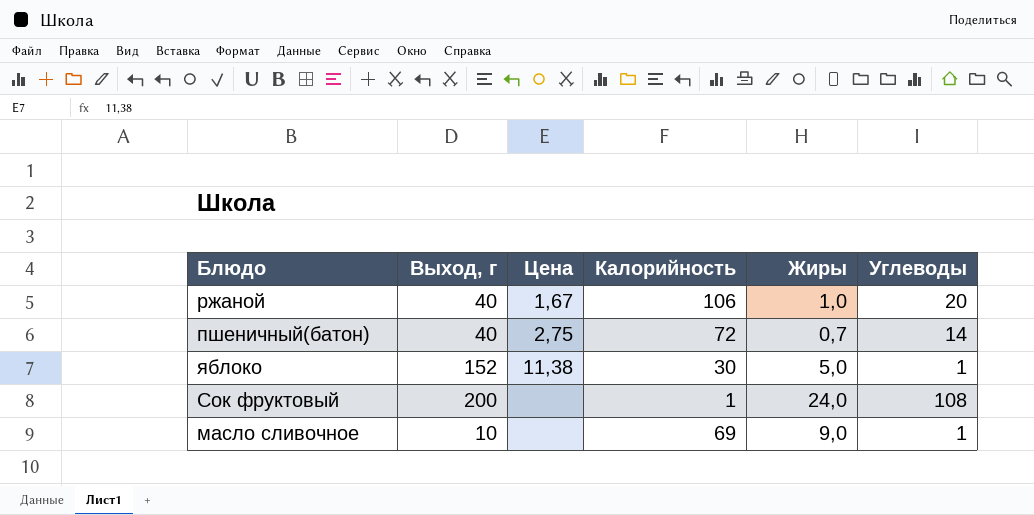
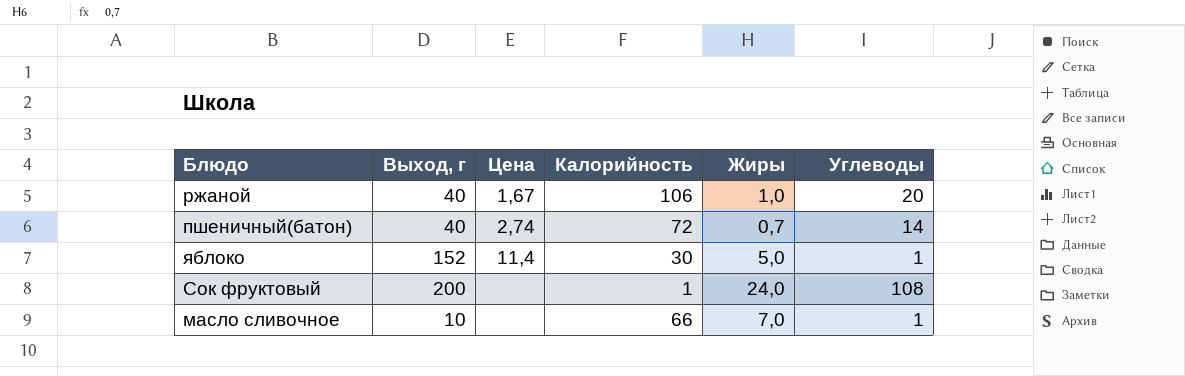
пшеничный(батон) | Цена: 2,75 -> 2,74
яблоко | Цена: 11,38 -> 11,4
масло сливочное | Калорийность: 69 -> 66
масло сливочное | Жиры: 9,0 -> 7,0

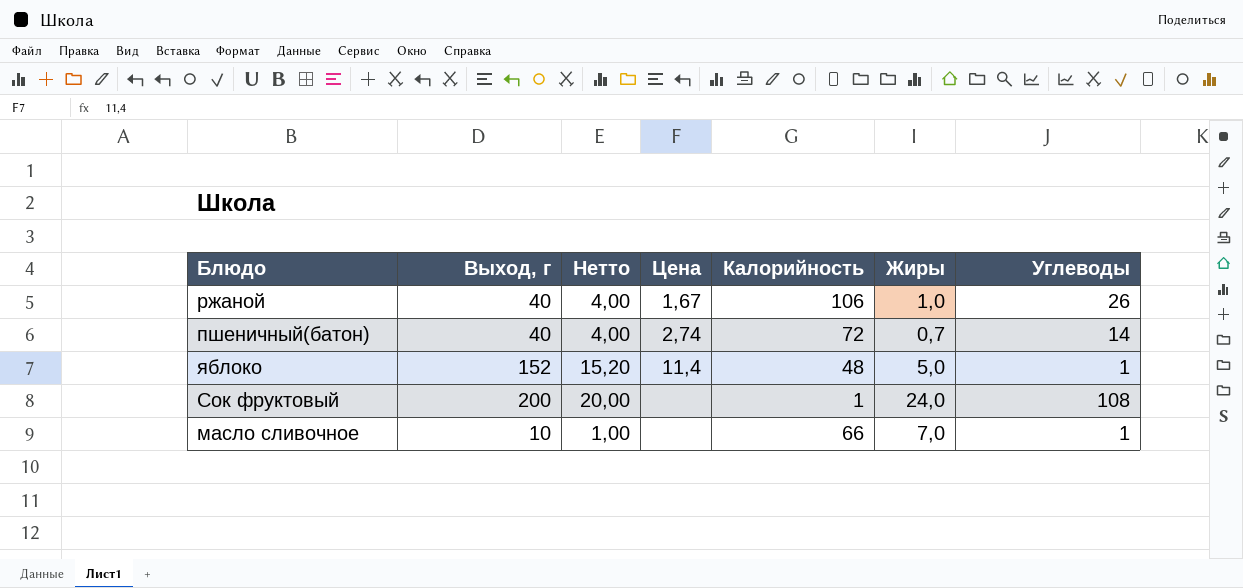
column Нетто | formula: none -> [Выход, г] * 0,1
ржаной | Углеводы: 20 -> 26
яблоко | Калорийность: 30 -> 48

